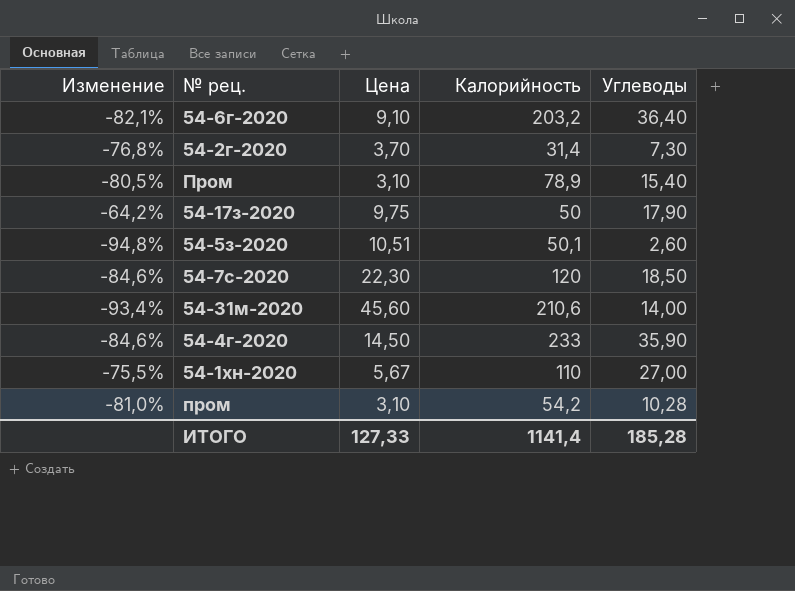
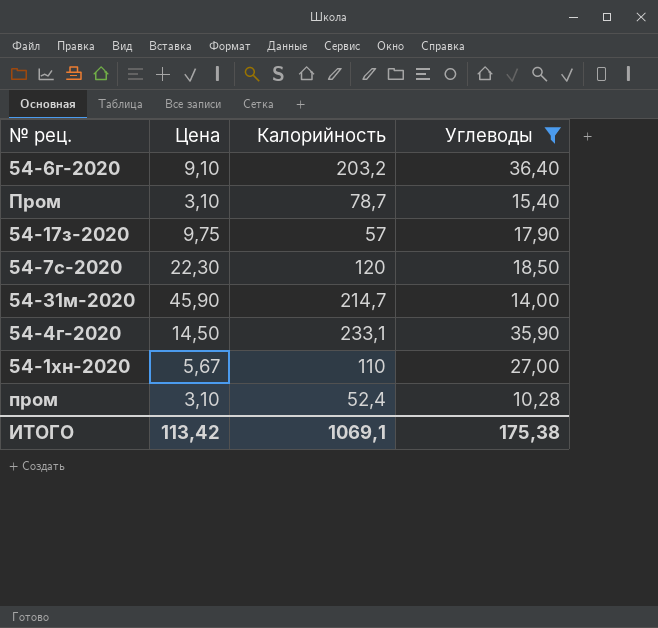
filter: none -> Углеводы >= 10,28
column Изменение | formula: ([Углеводы] - [Калорийность]) / [Калорийность] -> none
Пром | Калорийность: 78,9 -> 78,7
54-17з-2020 | Калорийность: 50 -> 57
54-31м-2020 | Цена: 45,60 -> 45,90
54-31м-2020 | Калорийность: 210,6 -> 214,7
54-4г-2020 | Калорийность: 233 -> 233,1
пром | Калорийность: 54,2 -> 52,4
ИТОГО | Цена: 127,33 -> 113,42
ИТОГО | Калорийность: 1141,4 -> 1069,1
ИТОГО | Углеводы: 185,28 -> 175,38

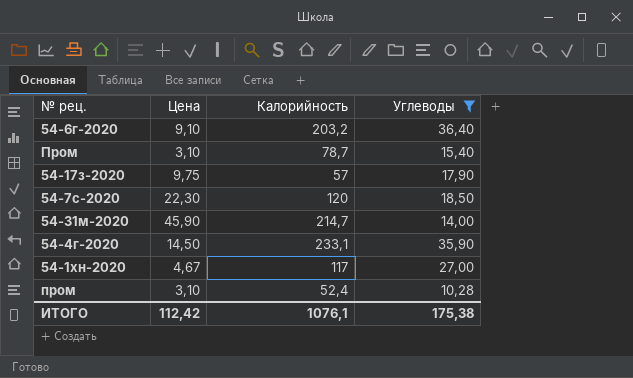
54-1хн-2020 | Цена: 5,67 -> 4,67
54-1хн-2020 | Калорийность: 110 -> 117
ИТОГО | Цена: 113,42 -> 112,42
ИТОГО | Калорийность: 1069,1 -> 1076,1

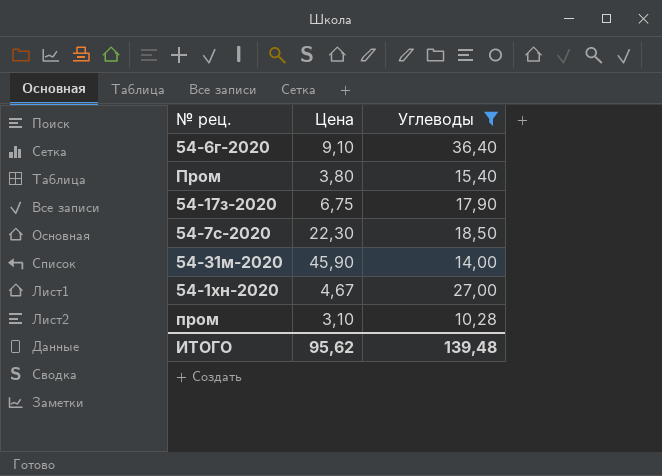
column Калорийность | position: 3 -> none
row 54-4г-2020: 14,50 | 233,1 | 35,90 -> none
Пром | Цена: 3,10 -> 3,80
54-17з-2020 | Цена: 9,75 -> 6,75
ИТОГО | Цена: 112,42 -> 95,62
ИТОГО | Углеводы: 175,38 -> 139,48

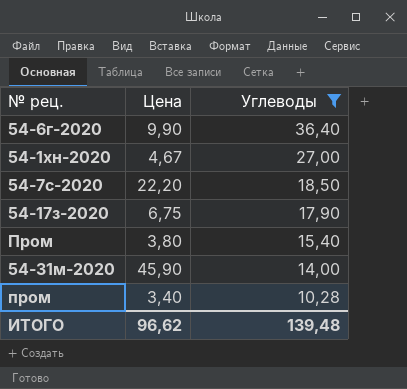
row order: none -> Углеводы descending
54-6г-2020 | Цена: 9,10 -> 9,90
54-7с-2020 | Цена: 22,30 -> 22,20
пром | Цена: 3,10 -> 3,40
ИТОГО | Цена: 95,62 -> 96,62

